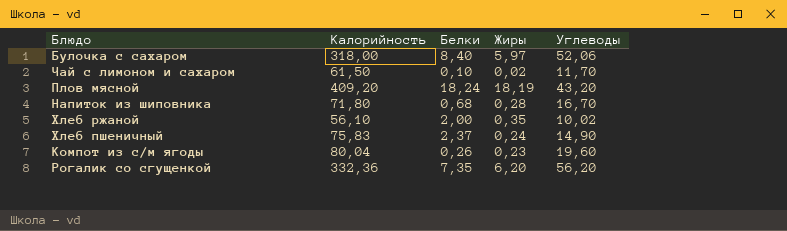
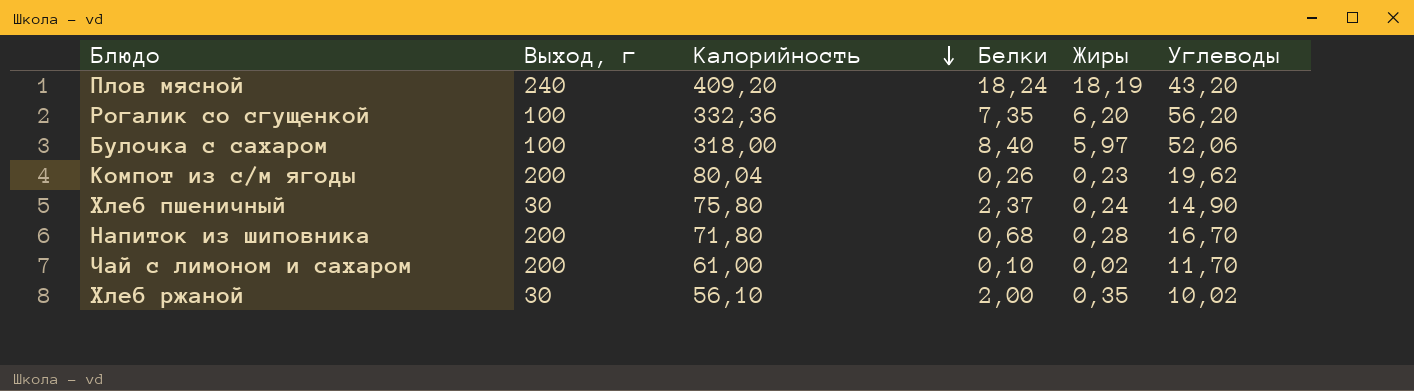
row order: none -> Калорийность descending
column Выход, г | position: none -> 2
Компот из с/м ягоды | Углеводы: 19,60 -> 19,62
Хлеб пшеничный | Калорийность: 75,83 -> 75,80
Чай с лимоном и сахаром | Калорийность: 61,50 -> 61,00

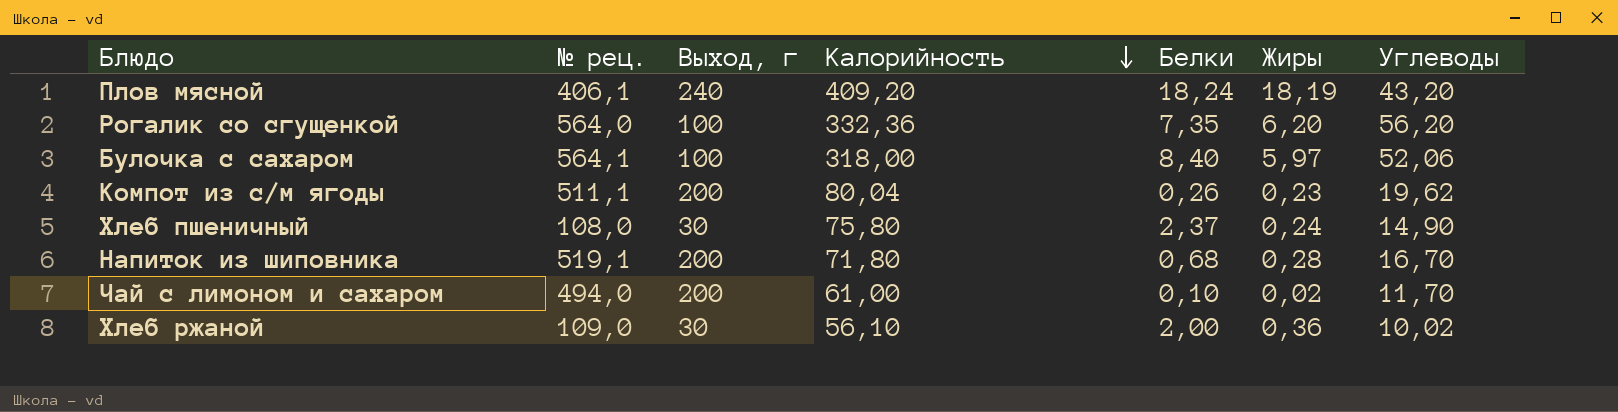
column № рец. | position: none -> 2
Хлеб ржаной | Жиры: 0,35 -> 0,36

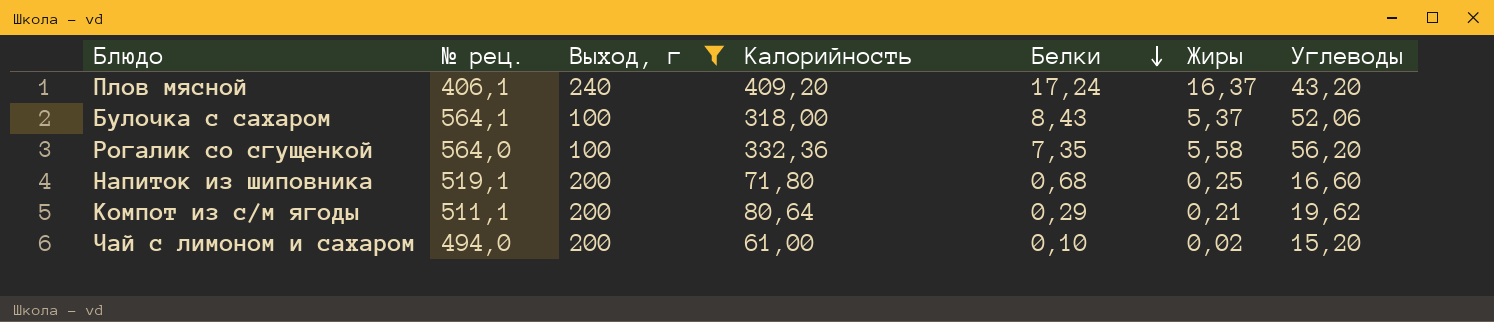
filter: none -> Выход, г != 30
row order: Калорийность descending -> Белки descending
Плов мясной | Белки: 18,24 -> 17,24
Плов мясной | Жиры: 18,19 -> 16,37
Булочка с сахаром | Белки: 8,40 -> 8,43
Булочка с сахаром | Жиры: 5,97 -> 5,37
Рогалик со сгущенкой | Жиры: 6,20 -> 5,58
Напиток из шиповника | Жиры: 0,28 -> 0,25
Напиток из шиповника | Углеводы: 16,70 -> 16,60
Компот из с/м ягоды | Калорийность: 80,04 -> 80,64
Компот из с/м ягоды | Белки: 0,26 -> 0,29
Компот из с/м ягоды | Жиры: 0,23 -> 0,21
Чай с лимоном и сахаром | Углеводы: 11,70 -> 15,20

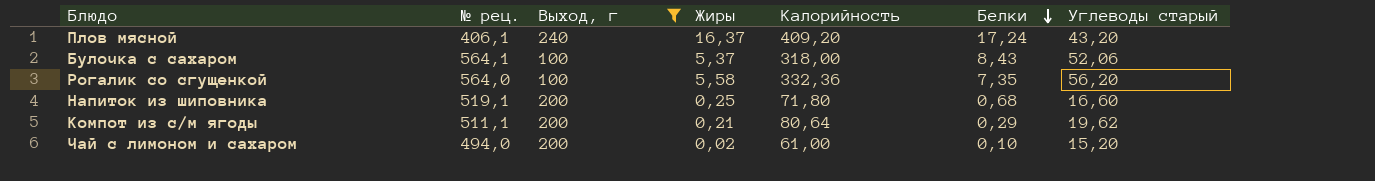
column Жиры | position: 6 -> 4
column name: Углеводы -> Углеводы старый

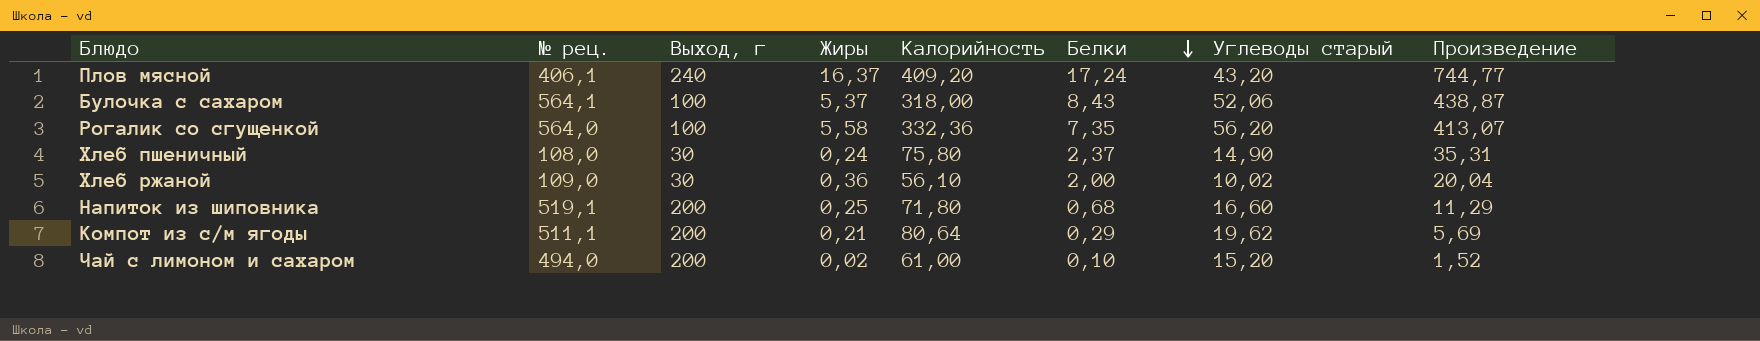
filter: Выход, г != 30 -> none
column Произведение | formula: none -> [Белки] * [Углеводы старый]

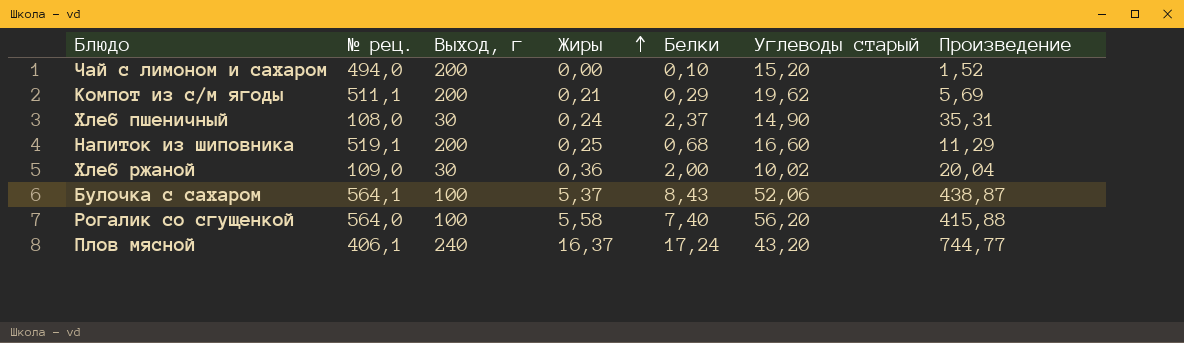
row order: Белки descending -> Жиры ascending
column Калорийность | position: 5 -> none
Чай с лимоном и сахаром | Жиры: 0,02 -> 0,00
Рогалик со сгущенкой | Белки: 7,35 -> 7,40
Рогалик со сгущенкой | Произведение: 413,07 -> 415,88

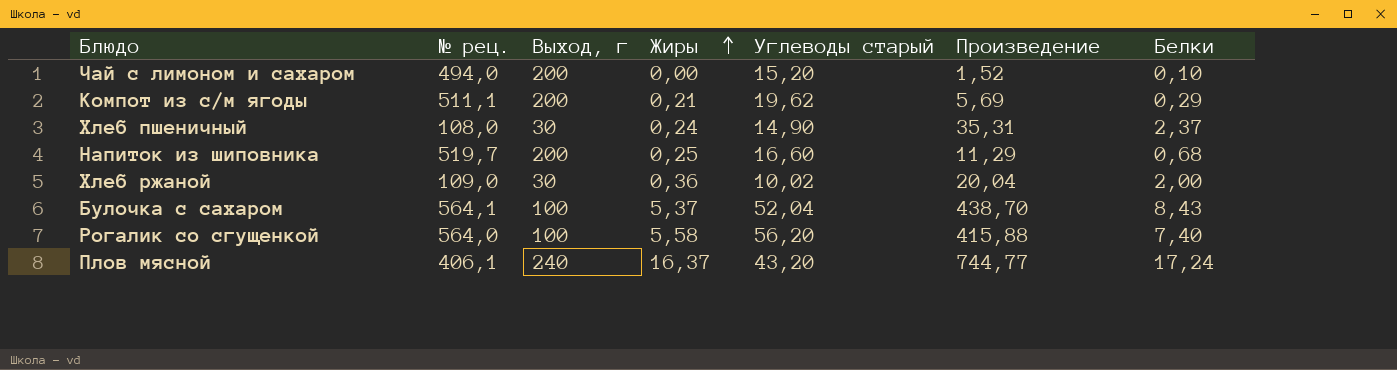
column Белки | position: 5 -> 7
Напиток из шиповника | № рец.: 519,1 -> 519,7
Булочка с сахаром | Углеводы старый: 52,06 -> 52,04
Булочка с сахаром | Произведение: 438,87 -> 438,70

